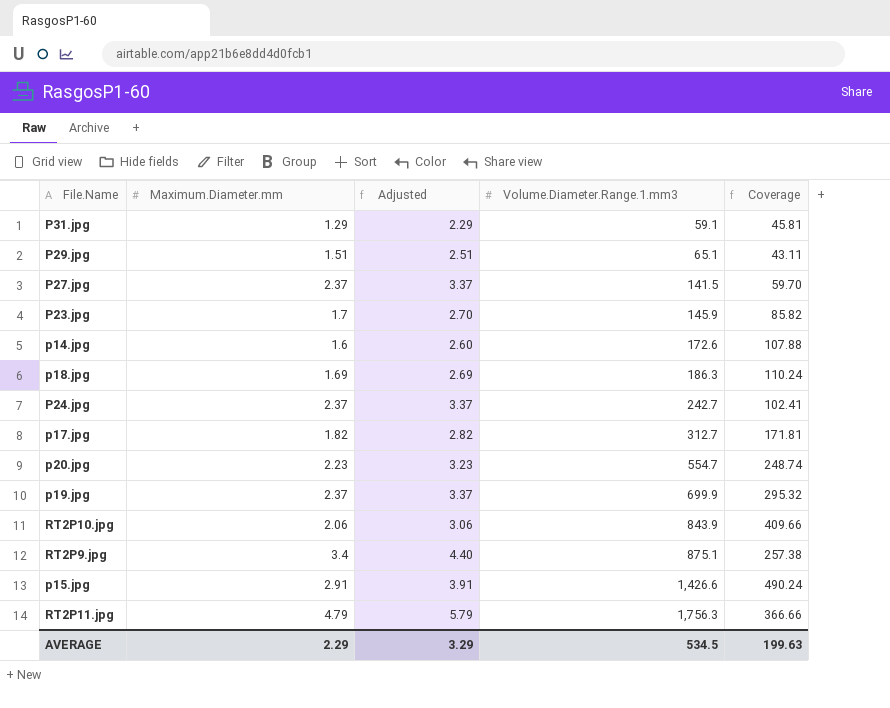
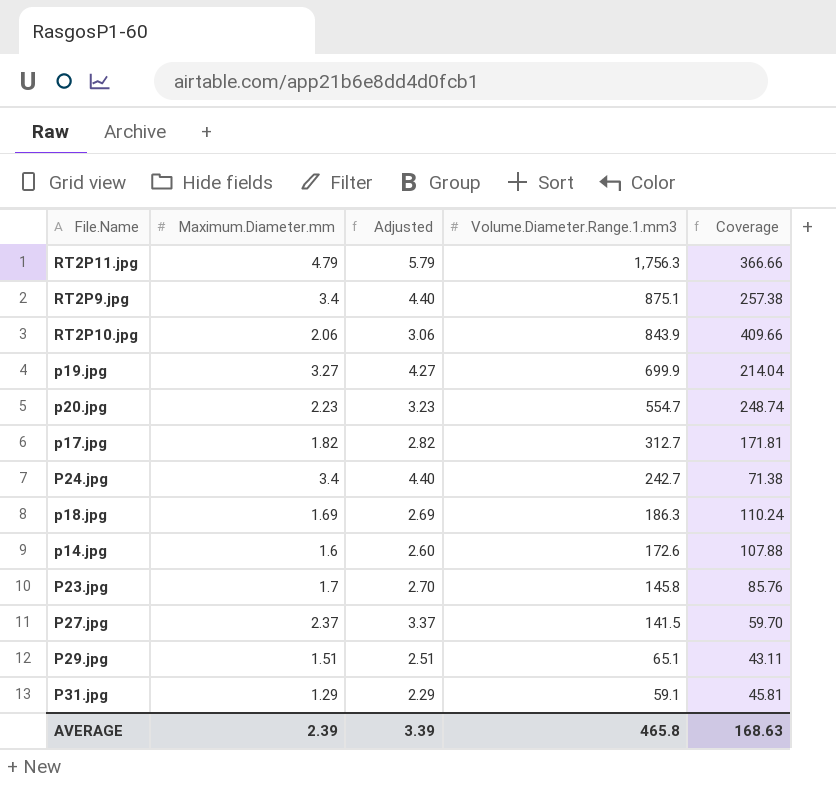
row order: Volume.Diameter.Range.1.mm3 ascending -> Volume.Diameter.Range.1.mm3 descending
row p15.jpg: 2.91 | 3.91 | 1,426.6 | 490.24 -> none
p19.jpg | Maximum.Diameter.mm: 2.37 -> 3.27
p19.jpg | Adjusted: 3.37 -> 4.27
p19.jpg | Coverage: 295.32 -> 214.04
P24.jpg | Maximum.Diameter.mm: 2.37 -> 3.4
P24.jpg | Adjusted: 3.37 -> 4.40
P24.jpg | Coverage: 102.41 -> 71.38
P23.jpg | Volume.Diameter.Range.1.mm3: 145.9 -> 145.8
P23.jpg | Coverage: 85.82 -> 85.76
AVERAGE | Maximum.Diameter.mm: 2.29 -> 2.39
AVERAGE | Adjusted: 3.29 -> 3.39
AVERAGE | Volume.Diameter.Range.1.mm3: 534.5 -> 465.8
AVERAGE | Coverage: 199.63 -> 168.63

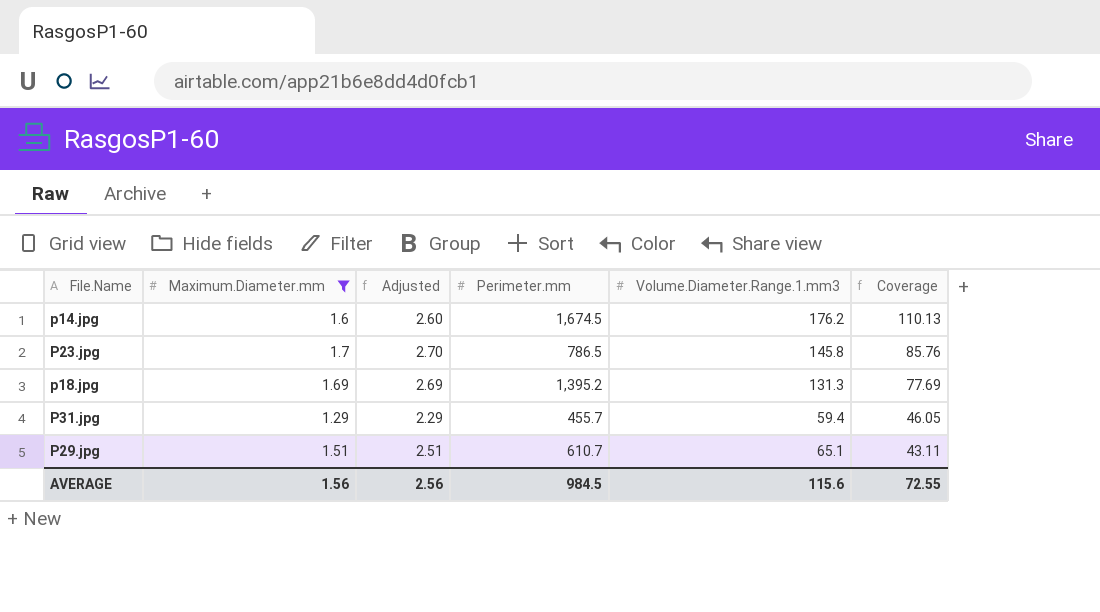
filter: none -> Maximum.Diameter.mm <= 1.7
row order: Volume.Diameter.Range.1.mm3 descending -> Coverage descending
column Perimeter.mm | position: none -> 4
p14.jpg | Volume.Diameter.Range.1.mm3: 172.6 -> 176.2
p14.jpg | Coverage: 107.88 -> 110.13
p18.jpg | Volume.Diameter.Range.1.mm3: 186.3 -> 131.3
p18.jpg | Coverage: 110.24 -> 77.69
P31.jpg | Volume.Diameter.Range.1.mm3: 59.1 -> 59.4
P31.jpg | Coverage: 45.81 -> 46.05
AVERAGE | Maximum.Diameter.mm: 2.39 -> 1.56
AVERAGE | Adjusted: 3.39 -> 2.56
AVERAGE | Volume.Diameter.Range.1.mm3: 465.8 -> 115.6
AVERAGE | Coverage: 168.63 -> 72.55

